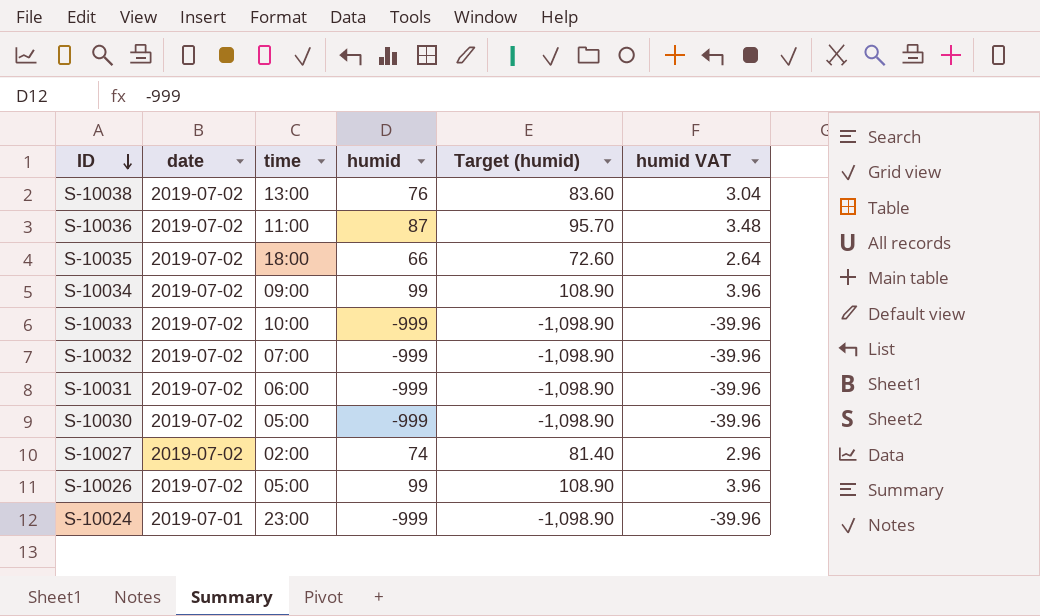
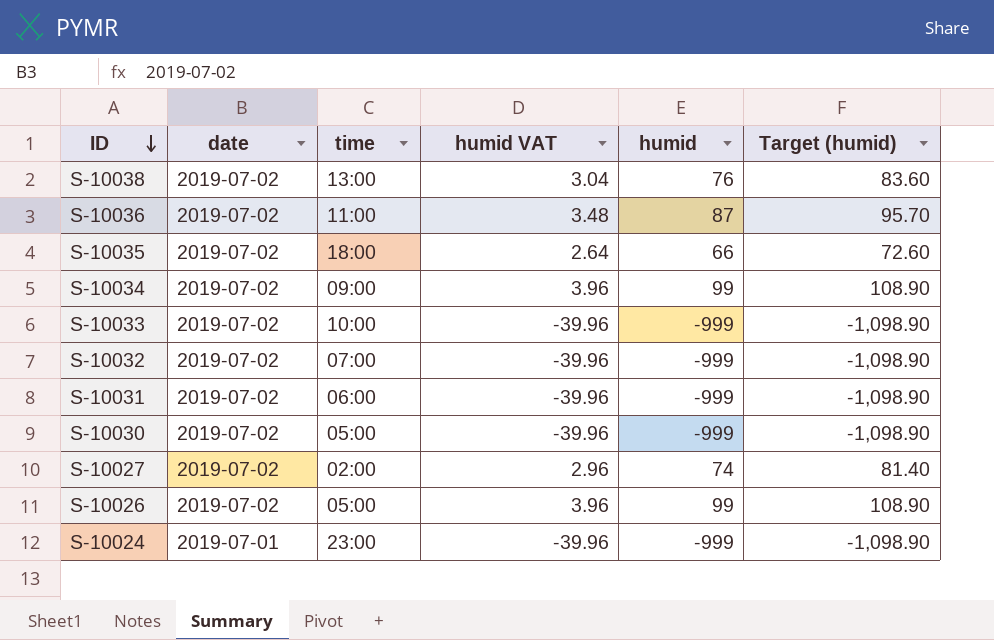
column humid VAT | position: 6 -> 4

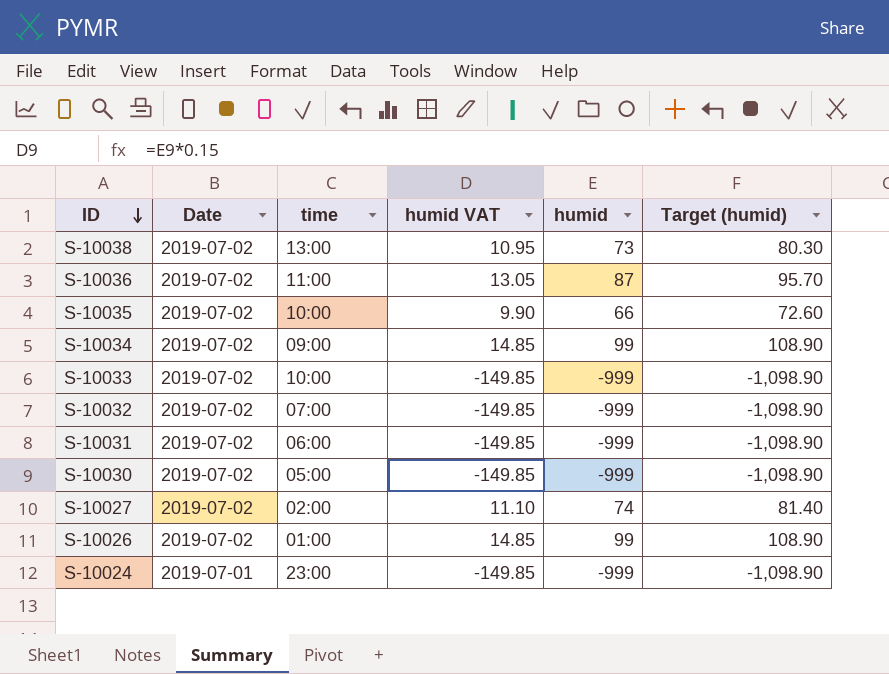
column name: date -> Date
column humid VAT | formula: [humid] * 0.04 -> [humid] * 0.15
S-10038 | humid: 76 -> 73
S-10038 | Target (humid): 83.60 -> 80.30
S-10035 | time: 18:00 -> 10:00
S-10026 | time: 05:00 -> 01:00

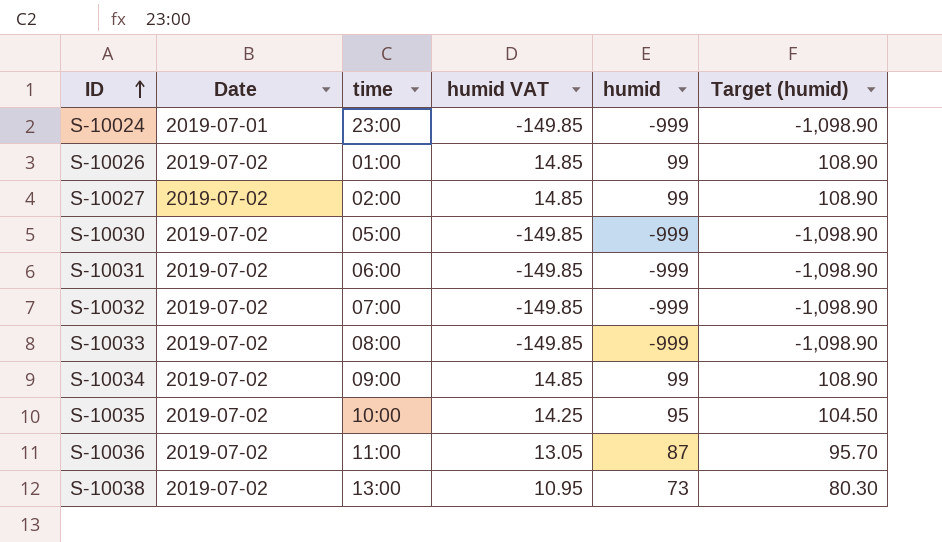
row order: ID descending -> ID ascending
S-10027 | humid VAT: 11.10 -> 14.85
S-10027 | humid: 74 -> 99
S-10027 | Target (humid): 81.40 -> 108.90
S-10033 | time: 10:00 -> 08:00
S-10035 | humid VAT: 9.90 -> 14.25
S-10035 | humid: 66 -> 95
S-10035 | Target (humid): 72.60 -> 104.50

